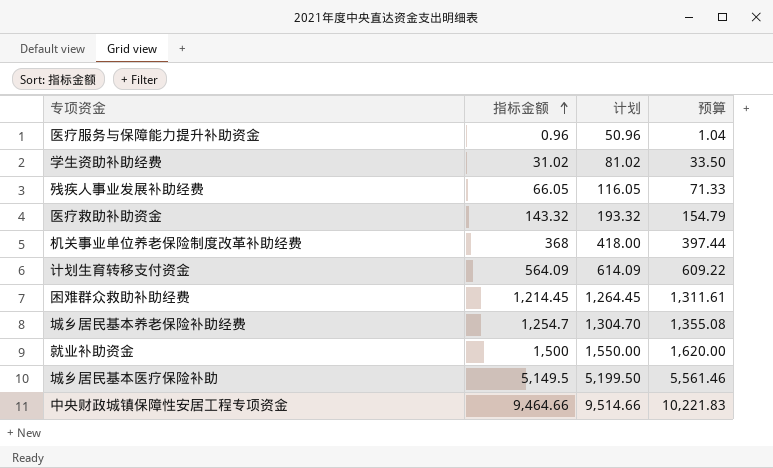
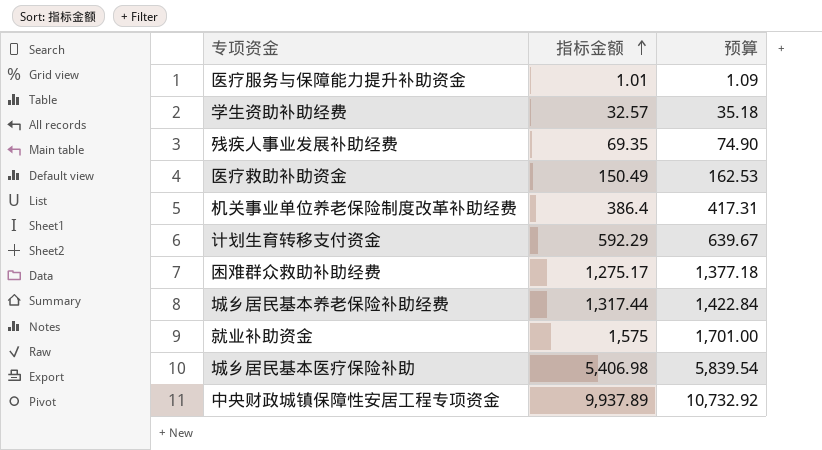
column 计划 | formula: [指标金额] + 50 -> none
医疗服务与保障能力提升补助资金 | 指标金额: 0.96 -> 1.01
医疗服务与保障能力提升补助资金 | 预算: 1.04 -> 1.09
学生资助补助经费 | 指标金额: 31.02 -> 32.57
学生资助补助经费 | 预算: 33.50 -> 35.18
残疾人事业发展补助经费 | 指标金额: 66.05 -> 69.35
残疾人事业发展补助经费 | 预算: 71.33 -> 74.90
医疗救助补助资金 | 指标金额: 143.32 -> 150.49
医疗救助补助资金 | 预算: 154.79 -> 162.53
机关事业单位养老保险制度改革补助经费 | 指标金额: 368 -> 386.4
机关事业单位养老保险制度改革补助经费 | 预算: 397.44 -> 417.31
计划生育转移支付资金 | 指标金额: 564.09 -> 592.29
计划生育转移支付资金 | 预算: 609.22 -> 639.67
困难群众救助补助经费 | 指标金额: 1,214.45 -> 1,275.17
困难群众救助补助经费 | 预算: 1,311.61 -> 1,377.18
城乡居民基本养老保险补助经费 | 指标金额: 1,254.7 -> 1,317.44
城乡居民基本养老保险补助经费 | 预算: 1,355.08 -> 1,422.84
就业补助资金 | 指标金额: 1,500 -> 1,575
就业补助资金 | 预算: 1,620.00 -> 1,701.00
城乡居民基本医疗保险补助 | 指标金额: 5,149.5 -> 5,406.98
城乡居民基本医疗保险补助 | 预算: 5,561.46 -> 5,839.54
中央财政城镇保障性安居工程专项资金 | 指标金额: 9,464.66 -> 9,937.89
中央财政城镇保障性安居工程专项资金 | 预算: 10,221.83 -> 10,732.92

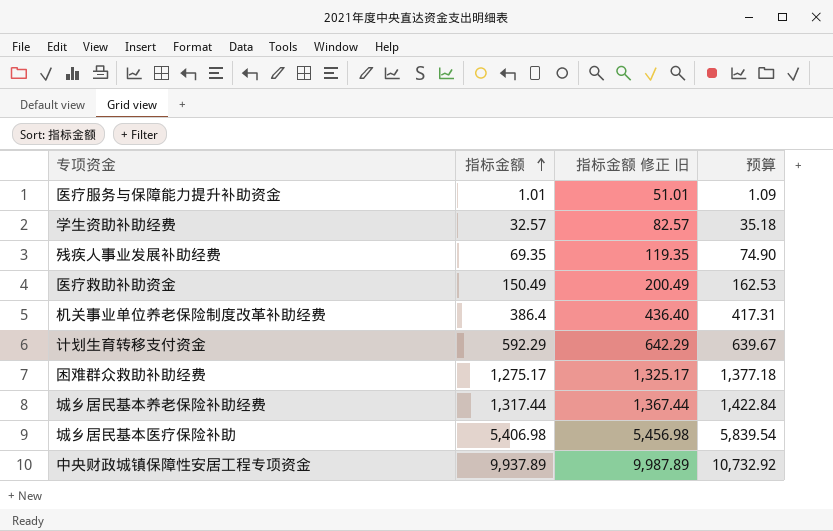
column 指标金额 修正 旧 | formula: none -> [指标金额] + 50
row 就业补助资金: 1,575 | 1,701.00 -> none

